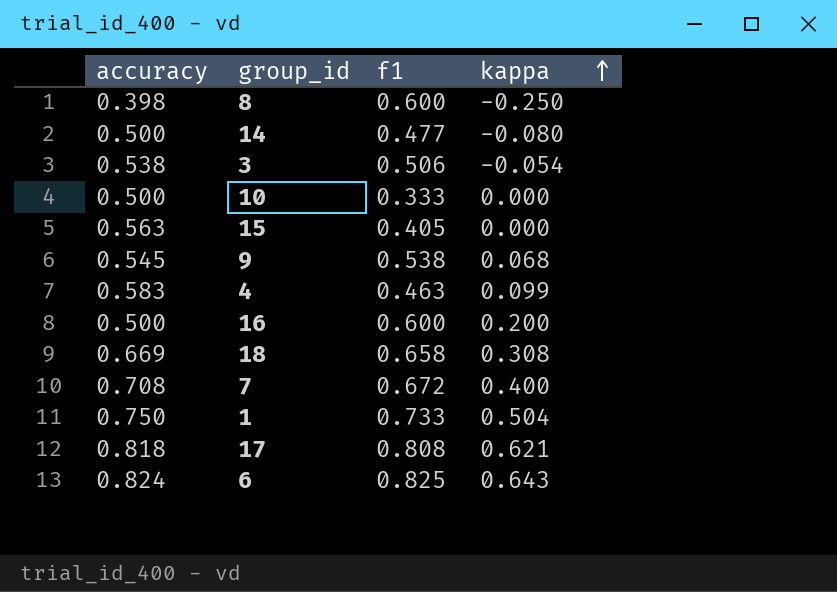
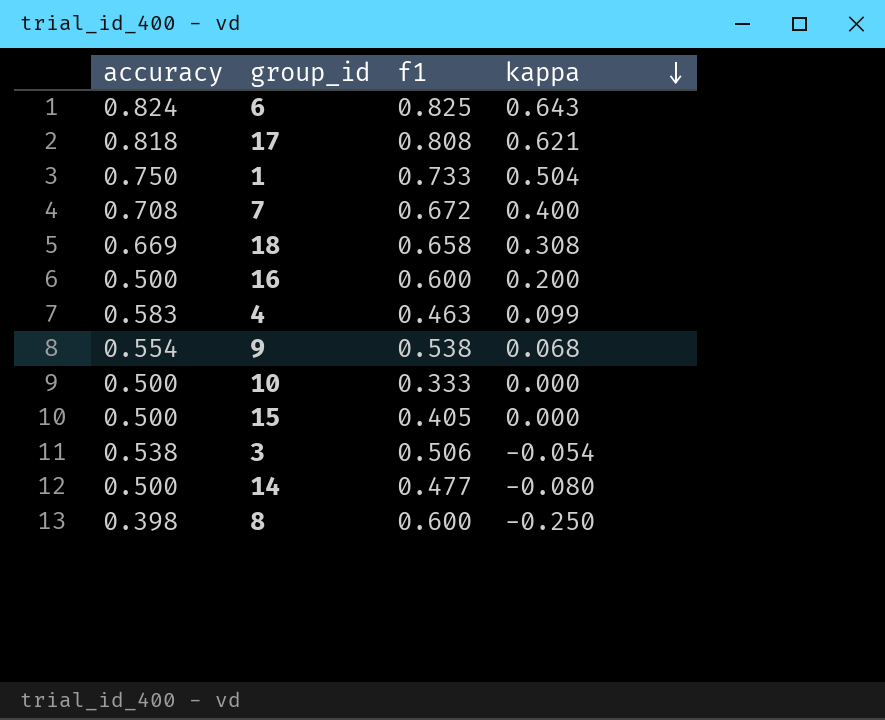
row order: kappa ascending -> kappa descending
9 | accuracy: 0.545 -> 0.554
15 | accuracy: 0.563 -> 0.500

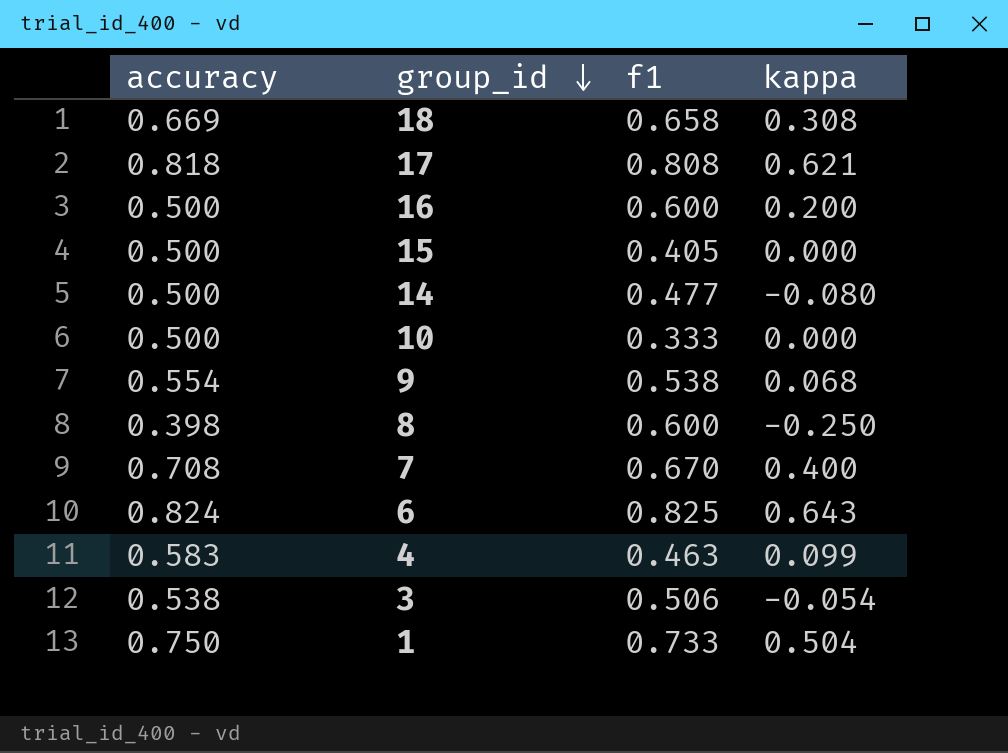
row order: kappa descending -> group_id descending
7 | f1: 0.672 -> 0.670

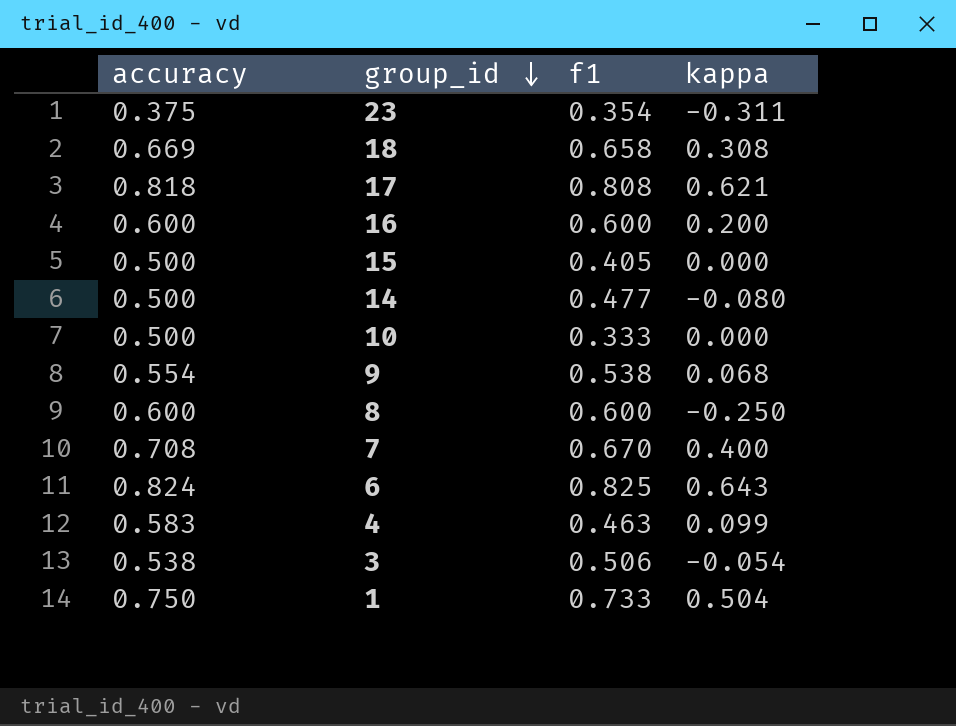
row 23: none -> 0.375 | 0.354 | -0.311
16 | accuracy: 0.500 -> 0.600
8 | accuracy: 0.398 -> 0.600

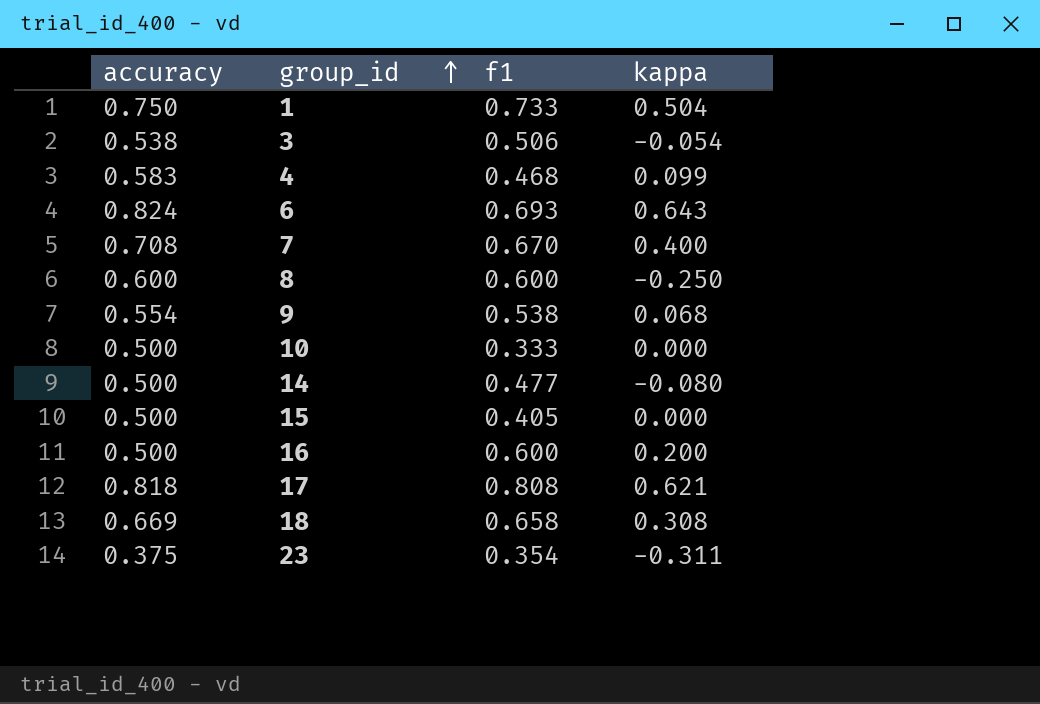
row order: group_id descending -> group_id ascending
4 | f1: 0.463 -> 0.468
6 | f1: 0.825 -> 0.693
16 | accuracy: 0.600 -> 0.500

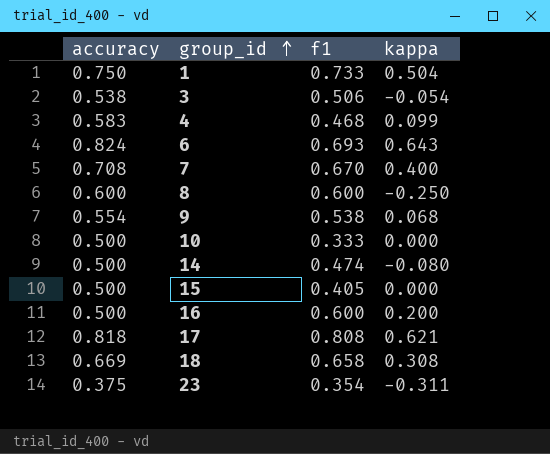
14 | f1: 0.477 -> 0.474

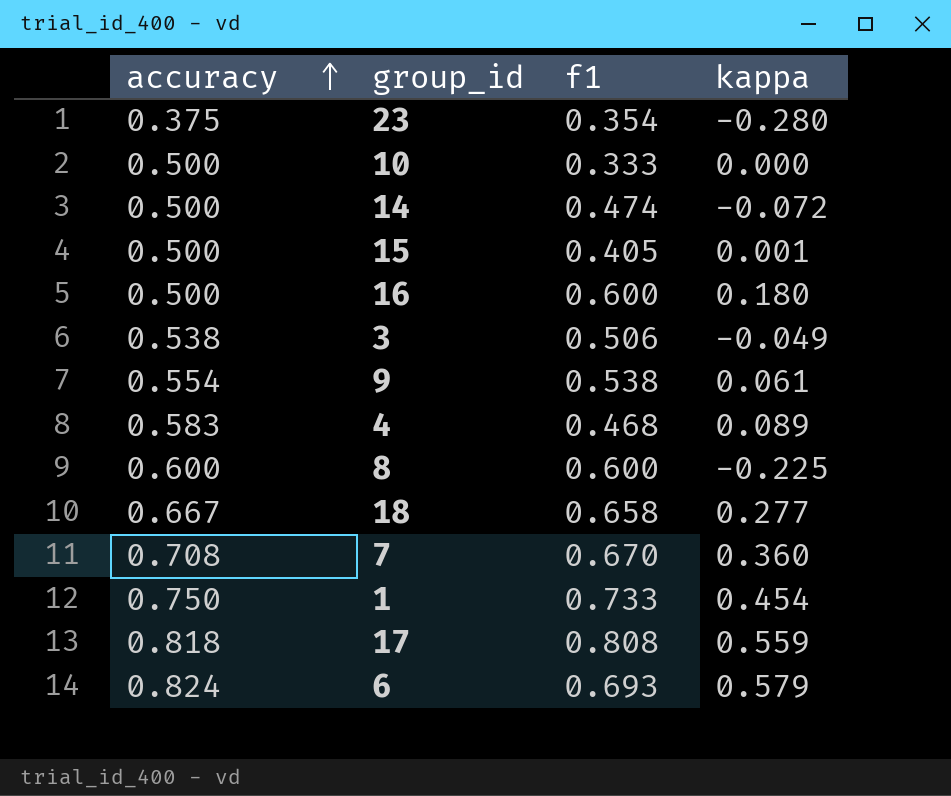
row order: group_id ascending -> accuracy ascending
23 | kappa: -0.311 -> -0.280
14 | kappa: -0.080 -> -0.072
15 | kappa: 0.000 -> 0.001
16 | kappa: 0.200 -> 0.180
3 | kappa: -0.054 -> -0.049
9 | kappa: 0.068 -> 0.061
4 | kappa: 0.099 -> 0.089
8 | kappa: -0.250 -> -0.225
18 | accuracy: 0.669 -> 0.667
18 | kappa: 0.308 -> 0.277
7 | kappa: 0.400 -> 0.360
1 | kappa: 0.504 -> 0.454
17 | kappa: 0.621 -> 0.559
6 | kappa: 0.643 -> 0.579

